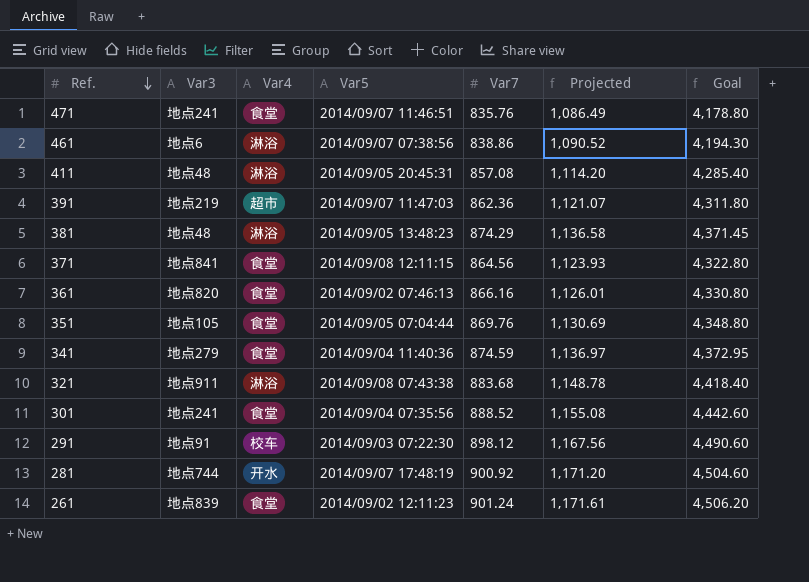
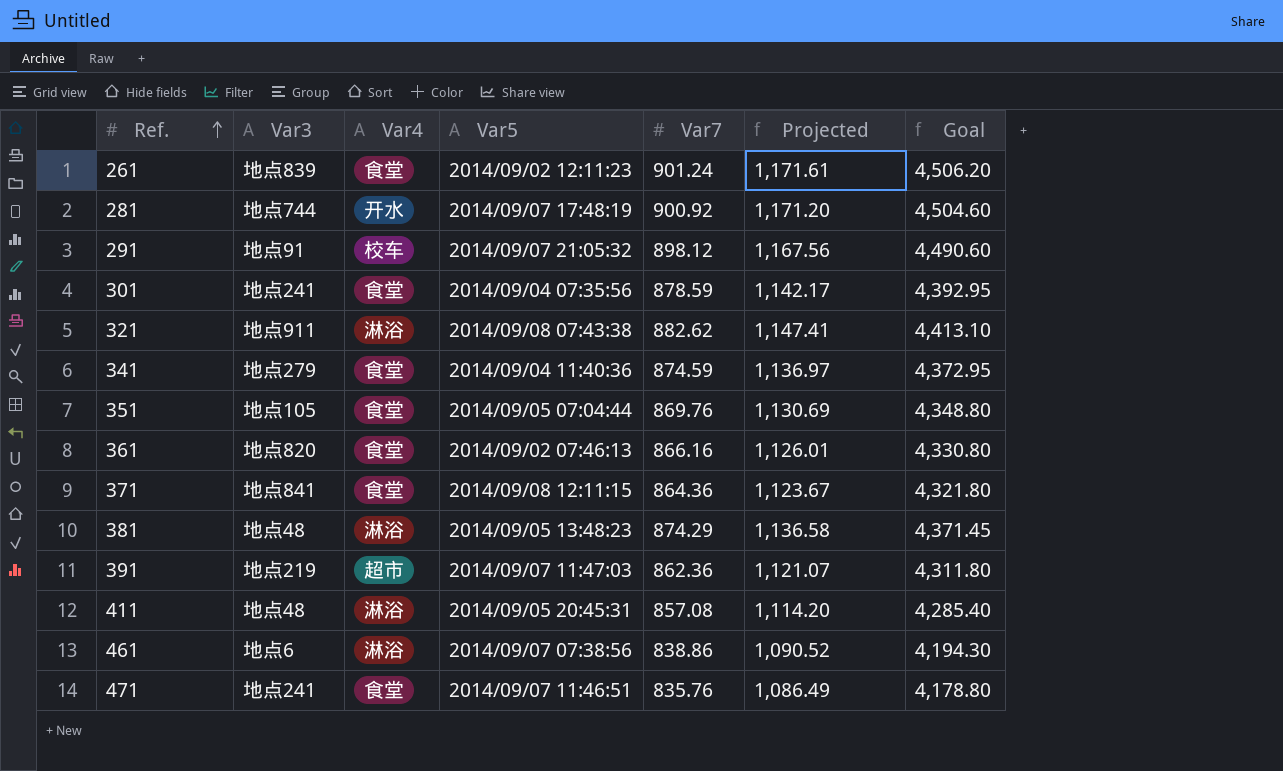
row order: Ref. descending -> Ref. ascending
291 | Var5: 2014/09/03 07:22:30 -> 2014/09/07 21:05:32
301 | Var7: 888.52 -> 878.59
301 | Projected: 1,155.08 -> 1,142.17
301 | Goal: 4,442.60 -> 4,392.95
321 | Var7: 883.68 -> 882.62
321 | Projected: 1,148.78 -> 1,147.41
321 | Goal: 4,418.40 -> 4,413.10
371 | Var7: 864.56 -> 864.36
371 | Projected: 1,123.93 -> 1,123.67
371 | Goal: 4,322.80 -> 4,321.80

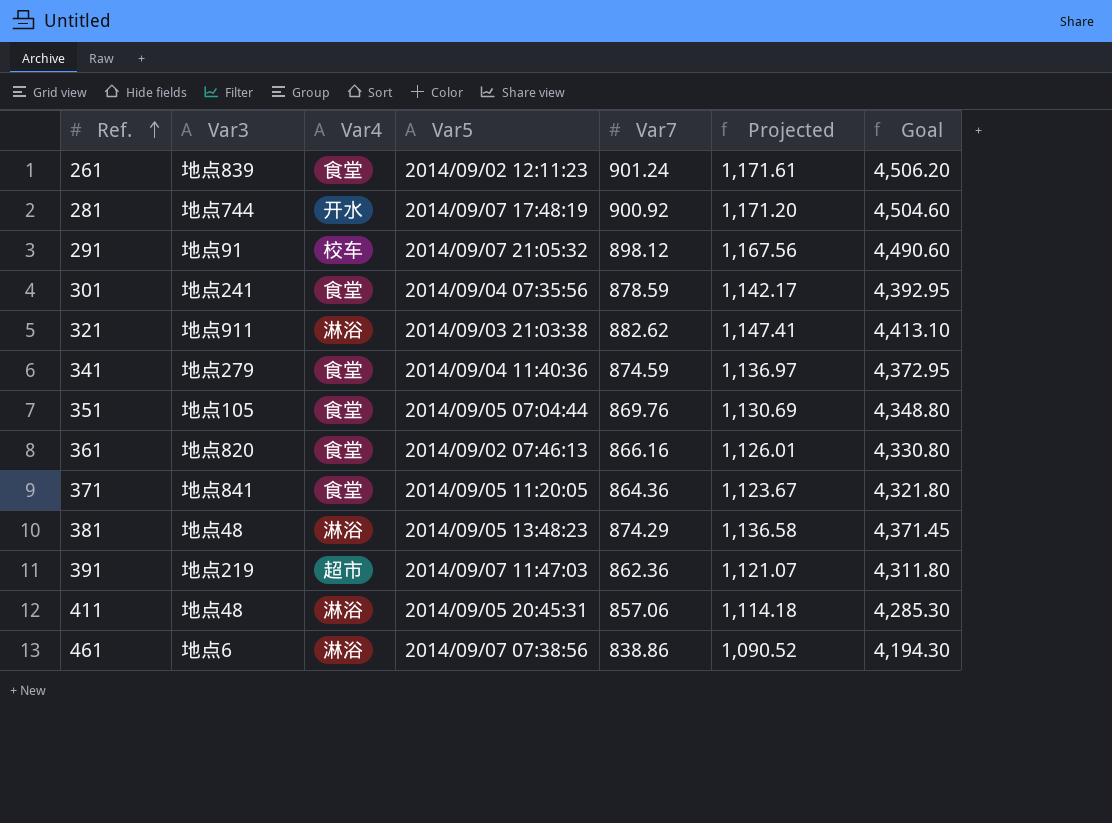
row 471: 地点241 | 食堂 | 2014/09/07 11:46:51 | 835.76 | 1,086.49 | 4,178.80 -> none
321 | Var5: 2014/09/08 07:43:38 -> 2014/09/03 21:03:38
371 | Var5: 2014/09/08 12:11:15 -> 2014/09/05 11:20:05
411 | Var7: 857.08 -> 857.06
411 | Projected: 1,114.20 -> 1,114.18
411 | Goal: 4,285.40 -> 4,285.30

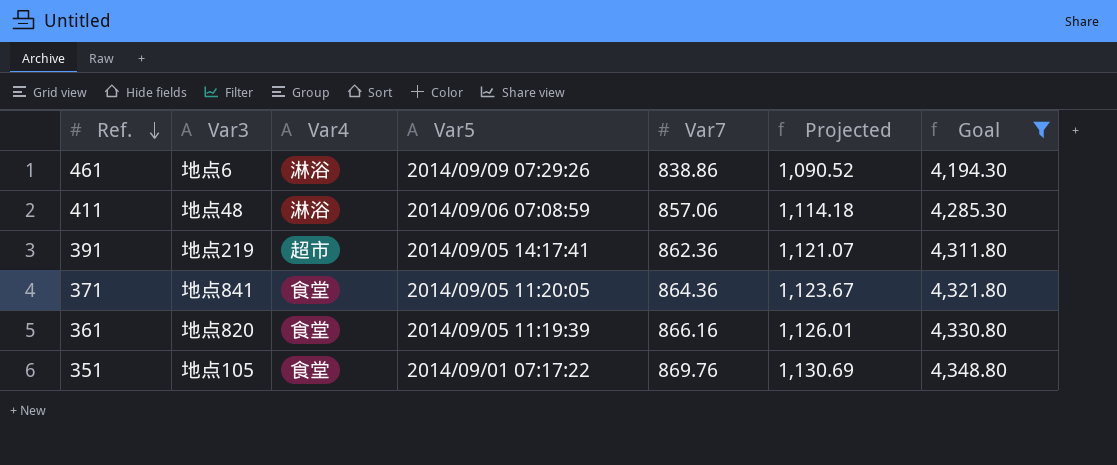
filter: none -> Goal <= 4,348.80
row order: Ref. ascending -> Ref. descending
461 | Var5: 2014/09/07 07:38:56 -> 2014/09/09 07:29:26
411 | Var5: 2014/09/05 20:45:31 -> 2014/09/06 07:08:59
391 | Var5: 2014/09/07 11:47:03 -> 2014/09/05 14:17:41
361 | Var5: 2014/09/02 07:46:13 -> 2014/09/05 11:19:39
351 | Var5: 2014/09/05 07:04:44 -> 2014/09/01 07:17:22

